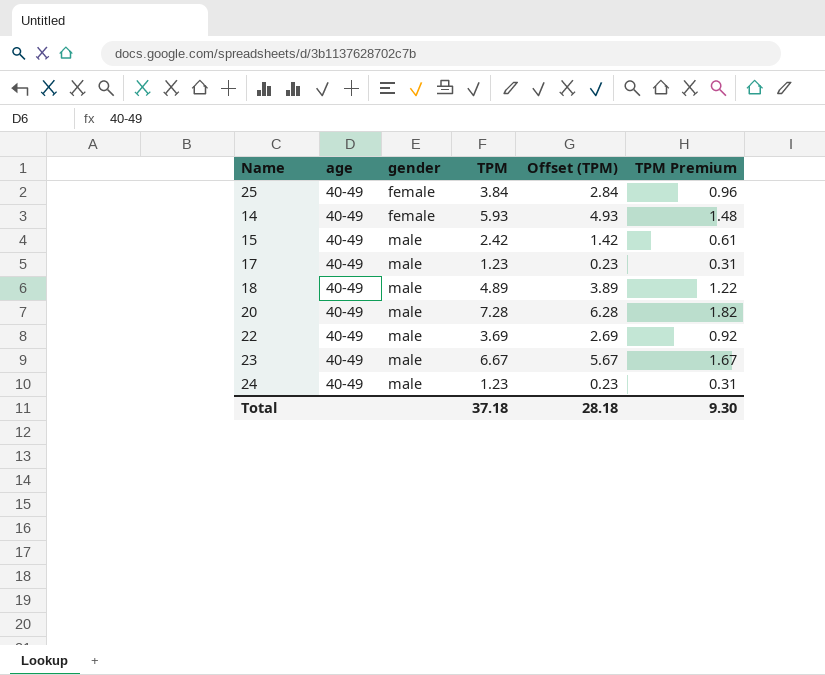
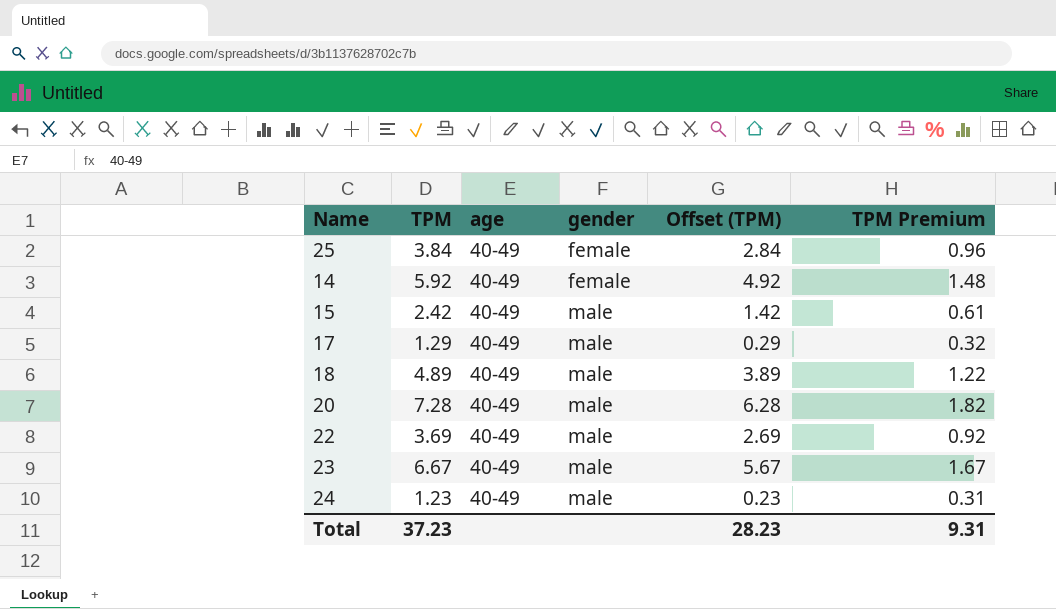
column TPM | position: 4 -> 2
14 | TPM: 5.93 -> 5.92
14 | Offset (TPM): 4.93 -> 4.92
17 | TPM: 1.23 -> 1.29
17 | Offset (TPM): 0.23 -> 0.29
17 | TPM Premium: 0.31 -> 0.32
Total | TPM: 37.18 -> 37.23
Total | Offset (TPM): 28.18 -> 28.23
Total | TPM Premium: 9.30 -> 9.31

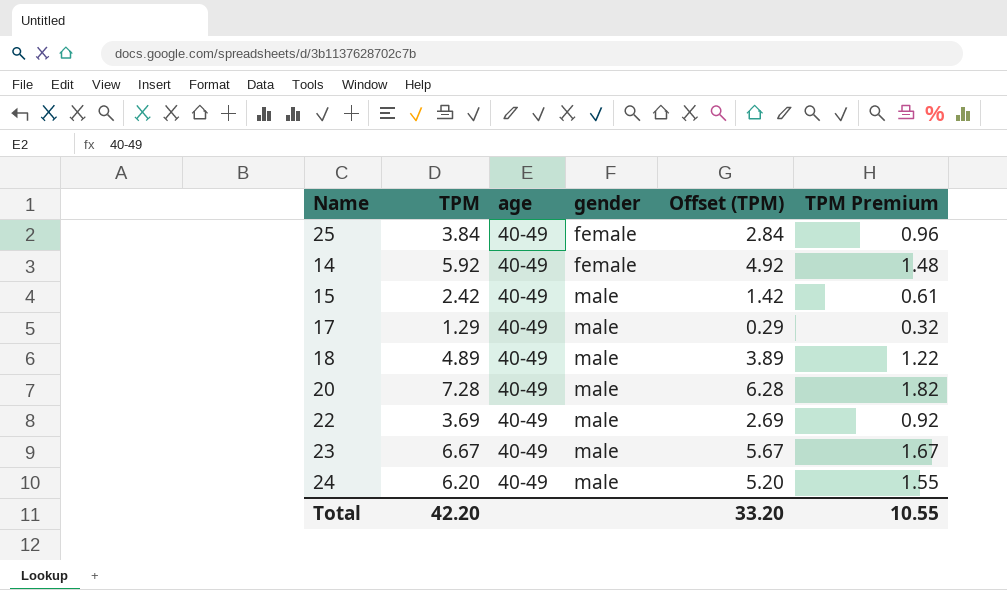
24 | TPM: 1.23 -> 6.20
24 | Offset (TPM): 0.23 -> 5.20
24 | TPM Premium: 0.31 -> 1.55
Total | TPM: 37.23 -> 42.20
Total | Offset (TPM): 28.23 -> 33.20
Total | TPM Premium: 9.31 -> 10.55

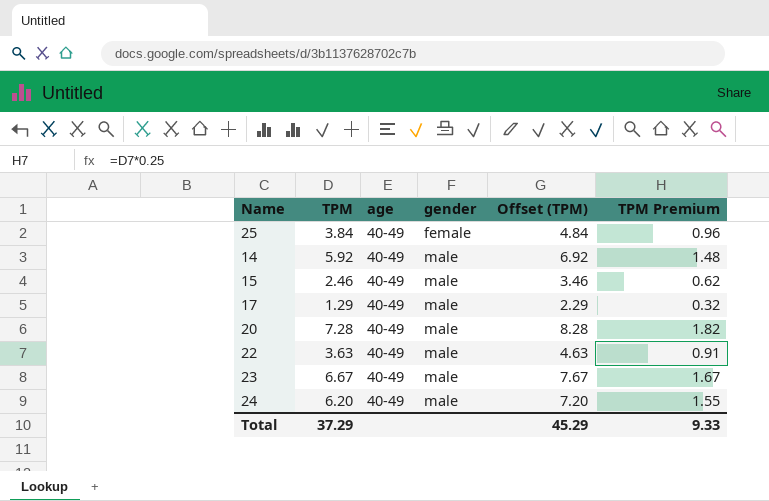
column Offset (TPM) | formula: [TPM] - 1 -> [TPM] + 1
row 18: 4.89 | 40-49 | male | 3.89 | 1.22 -> none
14 | gender: female -> male
15 | TPM: 2.42 -> 2.46
15 | TPM Premium: 0.61 -> 0.62
22 | TPM: 3.69 -> 3.63
22 | TPM Premium: 0.92 -> 0.91
Total | TPM: 42.20 -> 37.29
Total | Offset (TPM): 33.20 -> 45.29
Total | TPM Premium: 10.55 -> 9.33

